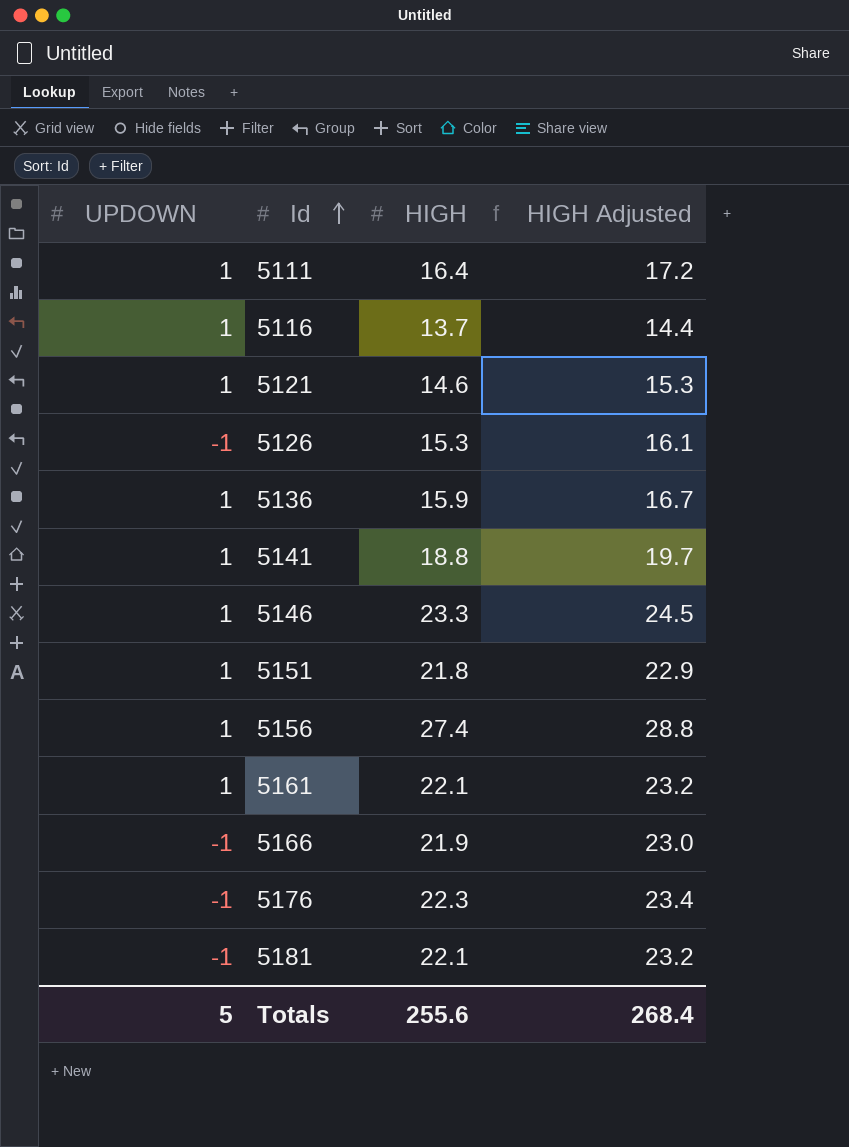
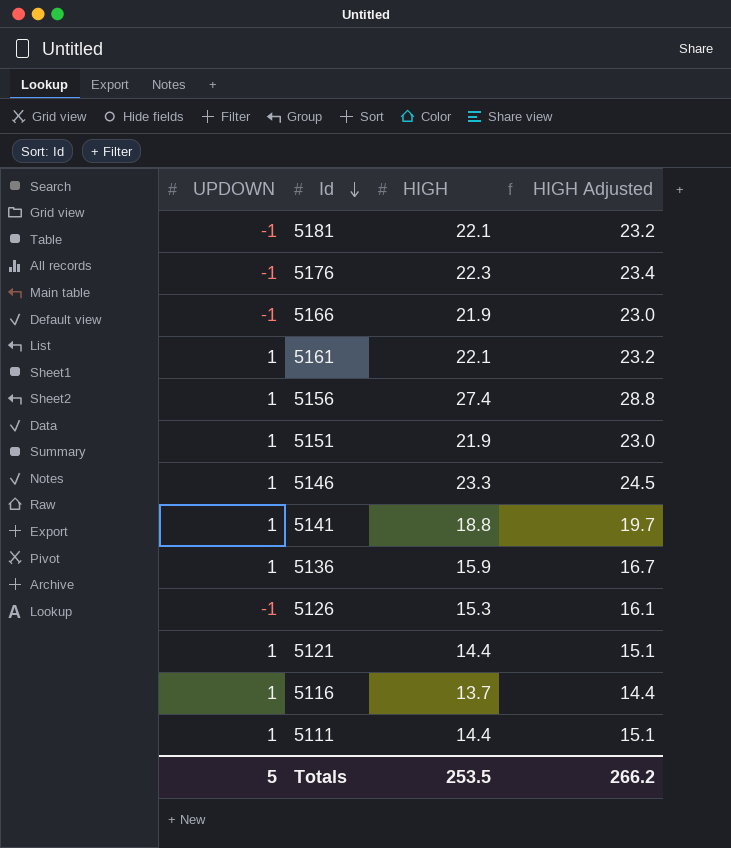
row order: Id ascending -> Id descending
5151 | HIGH: 21.8 -> 21.9
5151 | HIGH Adjusted: 22.9 -> 23.0
5121 | HIGH: 14.6 -> 14.4
5121 | HIGH Adjusted: 15.3 -> 15.1
5111 | HIGH: 16.4 -> 14.4
5111 | HIGH Adjusted: 17.2 -> 15.1
Totals | HIGH: 255.6 -> 253.5
Totals | HIGH Adjusted: 268.4 -> 266.2

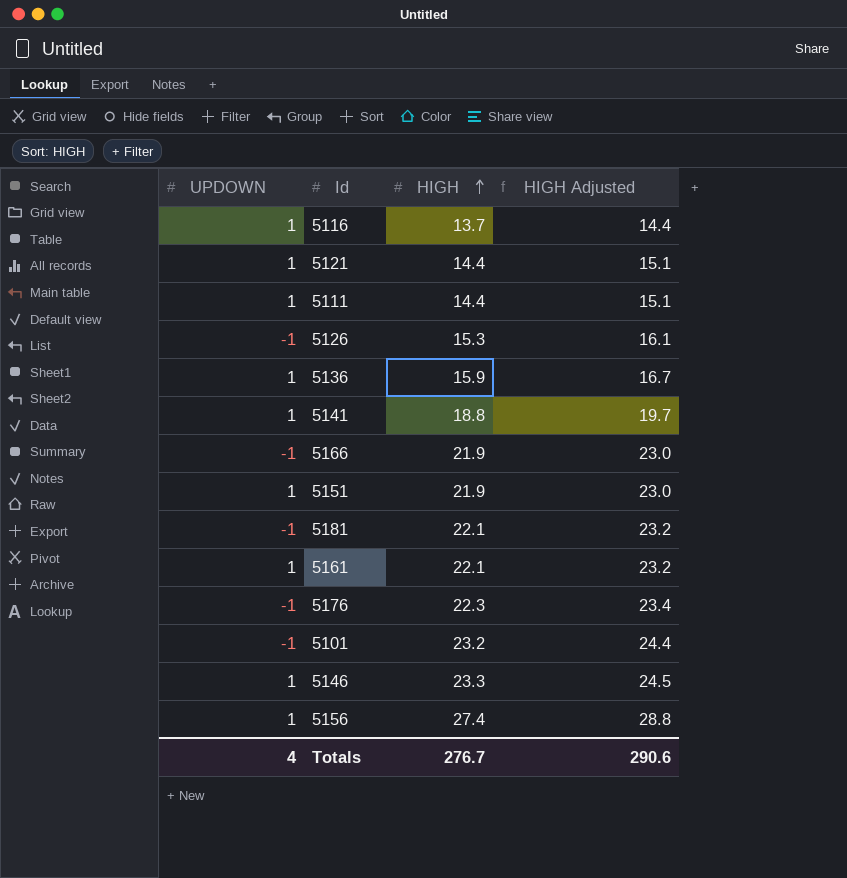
row order: Id descending -> HIGH ascending
row 5101: none -> -1 | 23.2 | 24.4
Totals | UPDOWN: 5 -> 4
Totals | HIGH: 253.5 -> 276.7
Totals | HIGH Adjusted: 266.2 -> 290.6

